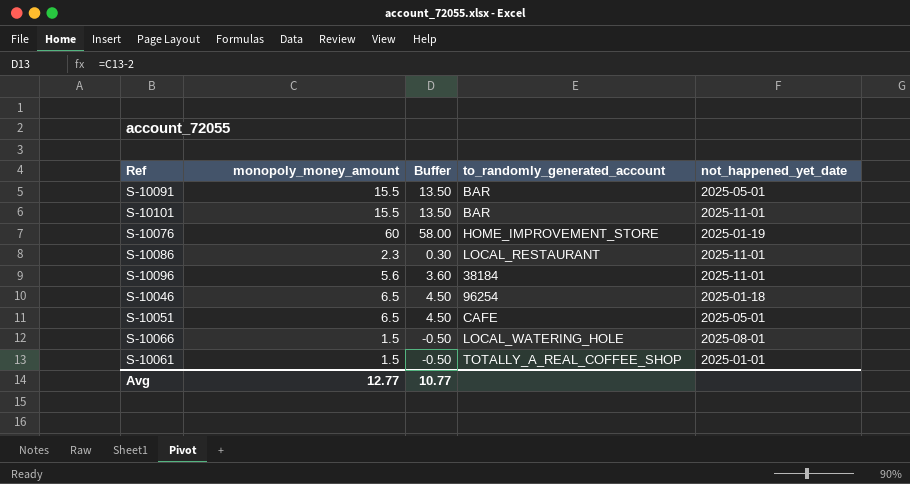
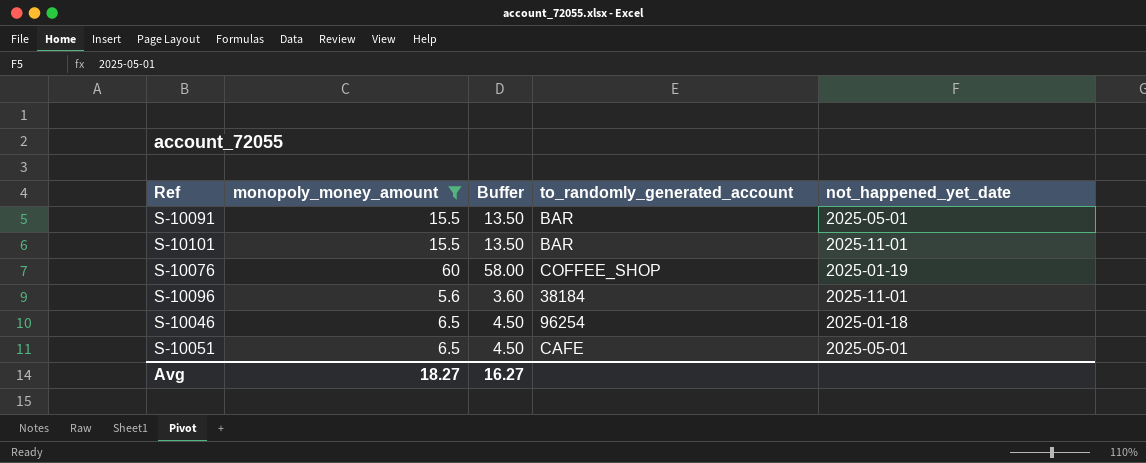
filter: none -> monopoly_money_amount >= 5.6
S-10076 | to_randomly_generated_account: HOME_IMPROVEMENT_STORE -> COFFEE_SHOP
Avg | monopoly_money_amount: 12.77 -> 18.27
Avg | Buffer: 10.77 -> 16.27

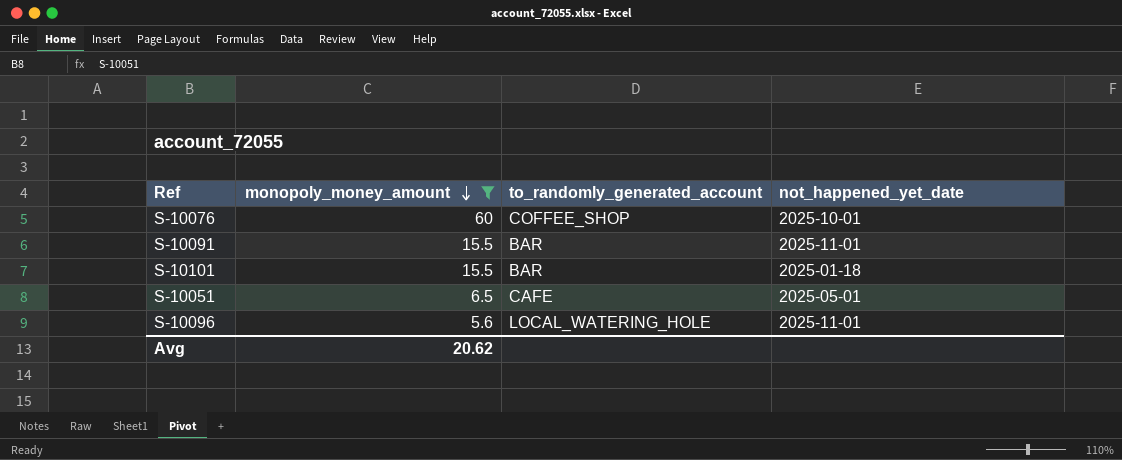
row order: none -> monopoly_money_amount descending
column Buffer | formula: [monopoly_money_amount] - 2 -> none
row S-10046: 6.5 | 4.50 | 96254 | 2025-01-18 -> none
S-10076 | not_happened_yet_date: 2025-01-19 -> 2025-10-01
S-10091 | not_happened_yet_date: 2025-05-01 -> 2025-11-01
S-10101 | not_happened_yet_date: 2025-11-01 -> 2025-01-18
S-10096 | to_randomly_generated_account: 38184 -> LOCAL_WATERING_HOLE
Avg | monopoly_money_amount: 18.27 -> 20.62

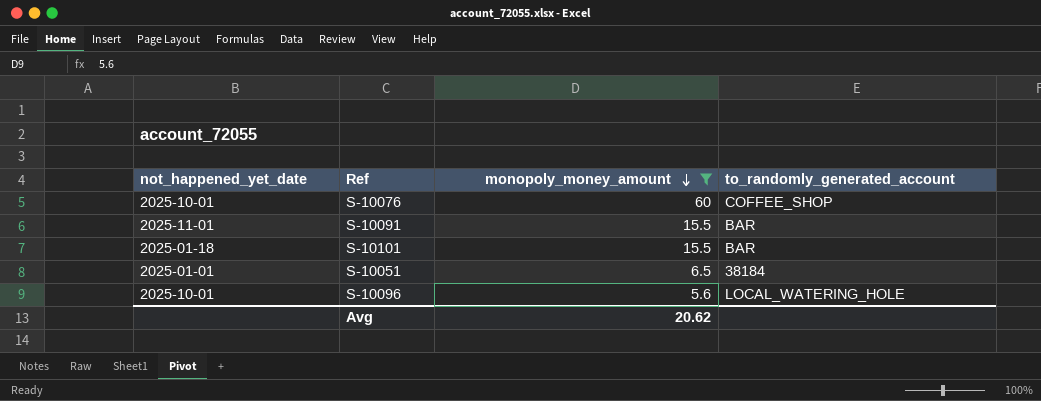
column not_happened_yet_date | position: 4 -> 1
S-10051 | not_happened_yet_date: 2025-05-01 -> 2025-01-01
S-10051 | to_randomly_generated_account: CAFE -> 38184
S-10096 | not_happened_yet_date: 2025-11-01 -> 2025-10-01

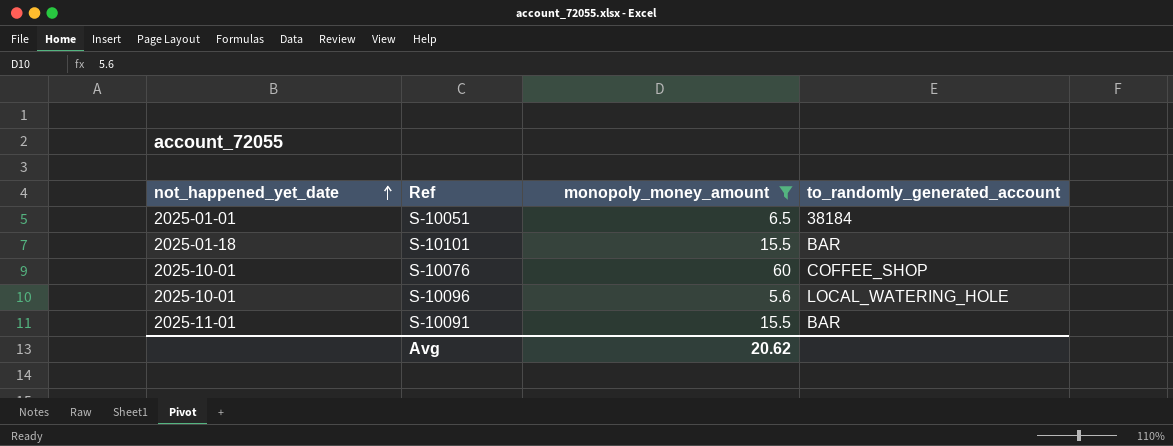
row order: monopoly_money_amount descending -> not_happened_yet_date ascending

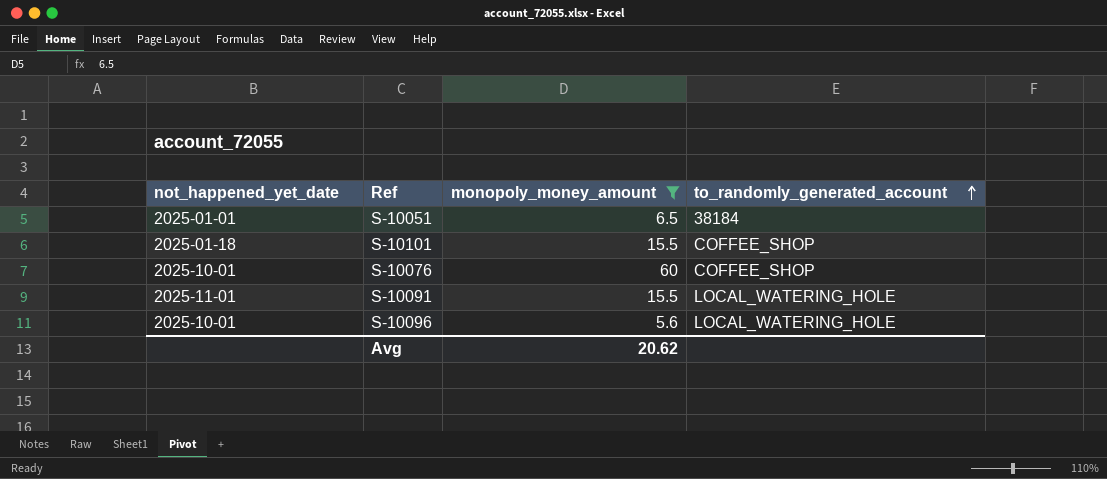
row order: not_happened_yet_date ascending -> to_randomly_generated_account ascending
S-10101 | to_randomly_generated_account: BAR -> COFFEE_SHOP
S-10091 | to_randomly_generated_account: BAR -> LOCAL_WATERING_HOLE

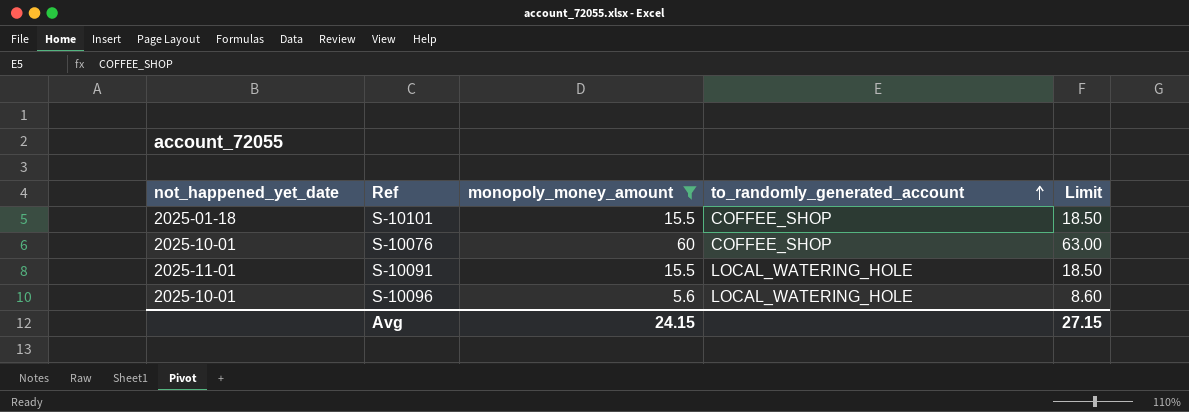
column Limit | formula: none -> [monopoly_money_amount] + 3
row S-10051: 2025-01-01 | 6.5 | 38184 -> none
Avg | monopoly_money_amount: 20.62 -> 24.15

